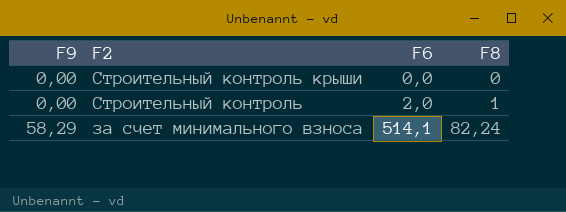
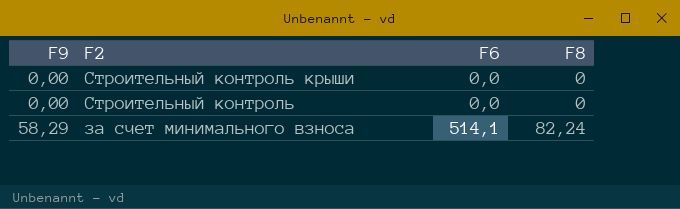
Строительный контроль | F6: 2,0 -> 0,0
Строительный контроль | F8: 1 -> 0

